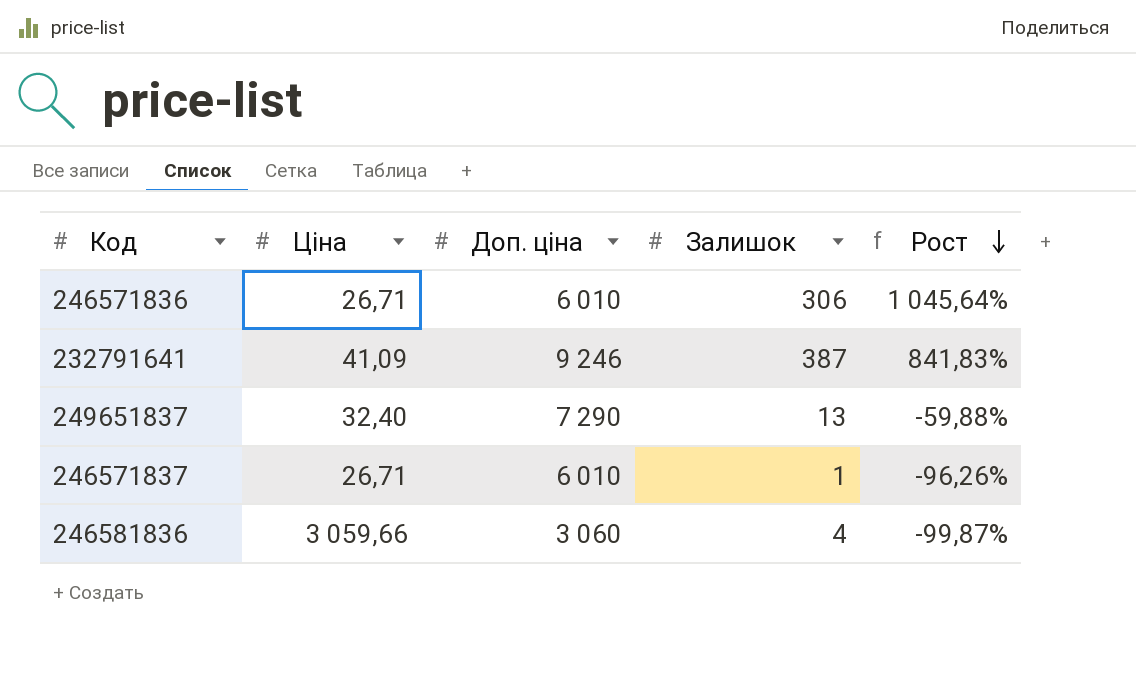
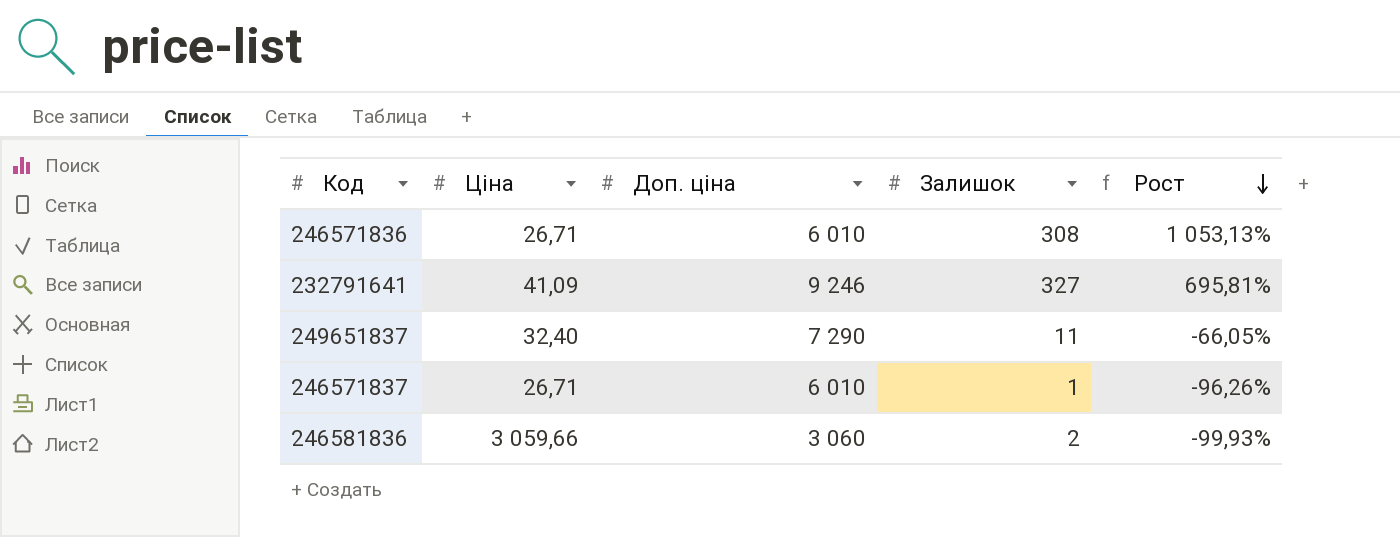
246571836 | Залишок: 306 -> 308
246571836 | Рост: 1 045,64% -> 1 053,13%
232791641 | Залишок: 387 -> 327
232791641 | Рост: 841,83% -> 695,81%
249651837 | Залишок: 13 -> 11
249651837 | Рост: -59,88% -> -66,05%
246581836 | Залишок: 4 -> 2
246581836 | Рост: -99,87% -> -99,93%

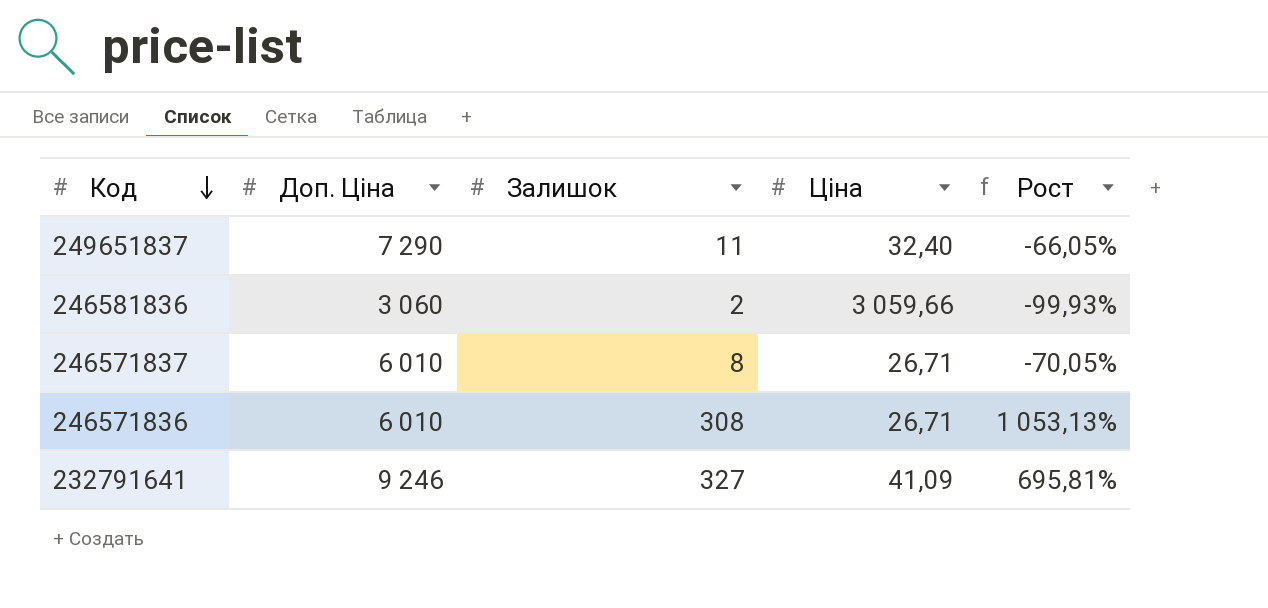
row order: Рост descending -> Код descending
column name: Доп. ціна -> Доп. Ціна
column Ціна | position: 2 -> 4
246571837 | Залишок: 1 -> 8
246571837 | Рост: -96,26% -> -70,05%

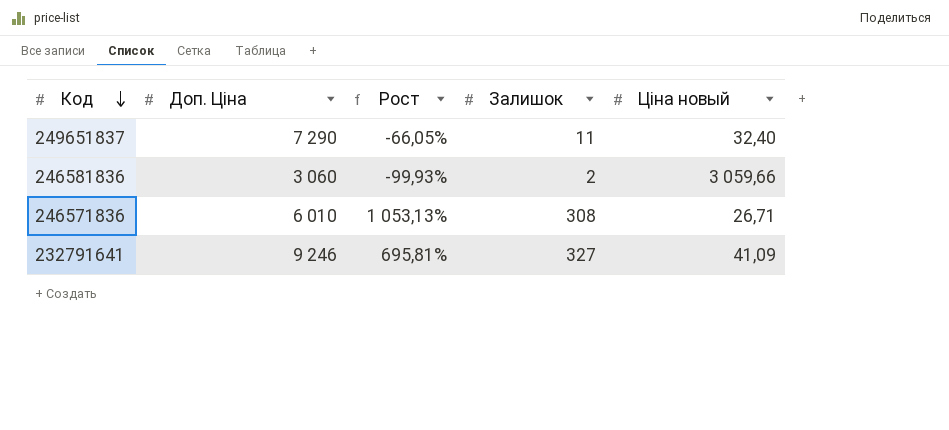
column Рост | position: 5 -> 3
column name: Ціна -> Ціна новый
row 246571837: 6 010 | 8 | 26,71 | -70,05% -> none

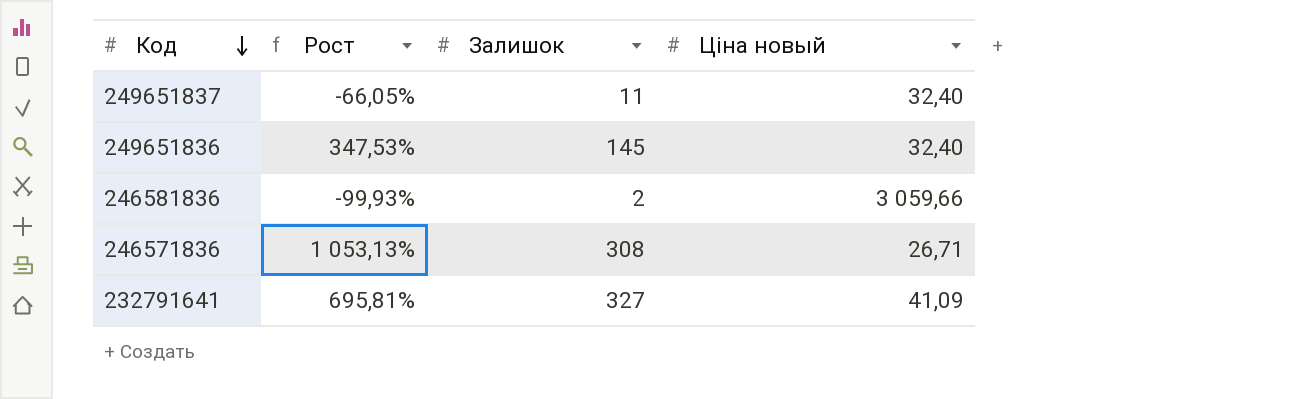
column Доп. Ціна | position: 2 -> none
row 249651836: none -> 347,53% | 145 | 32,40

